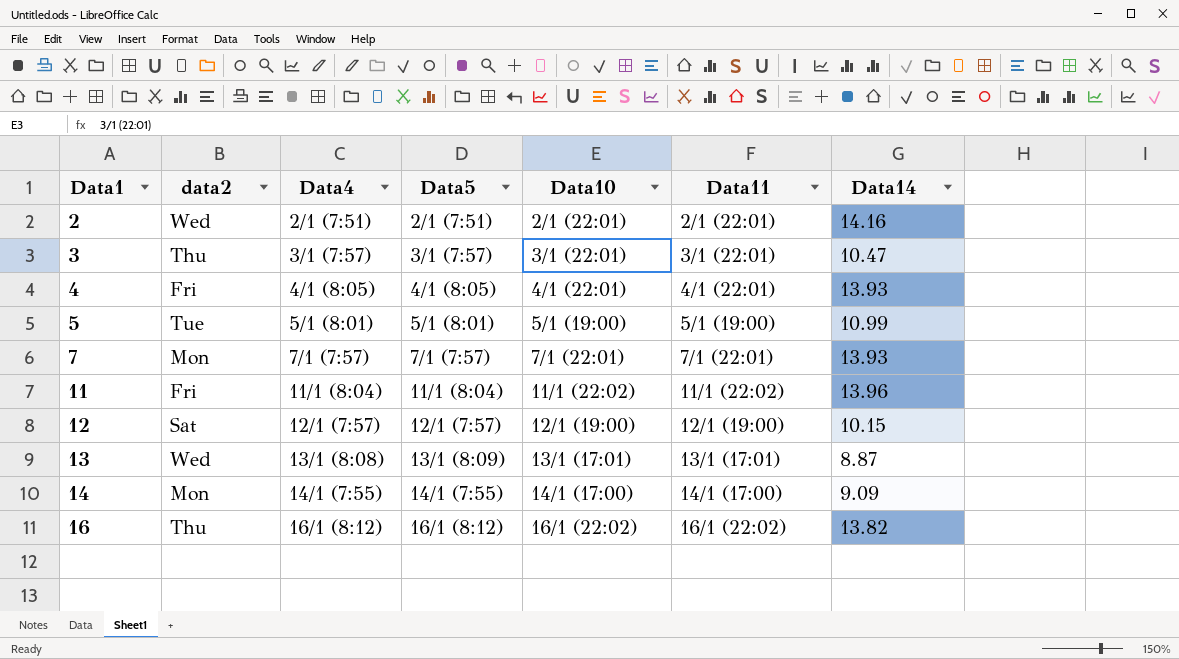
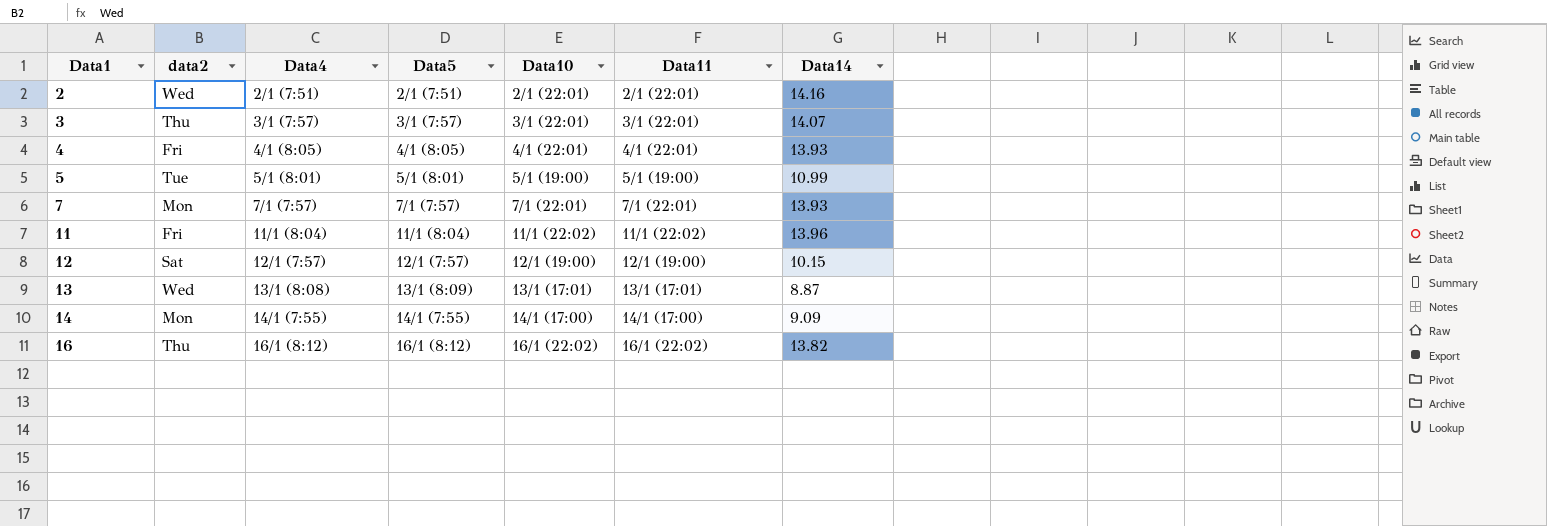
3 | Data14: 10.47 -> 14.07

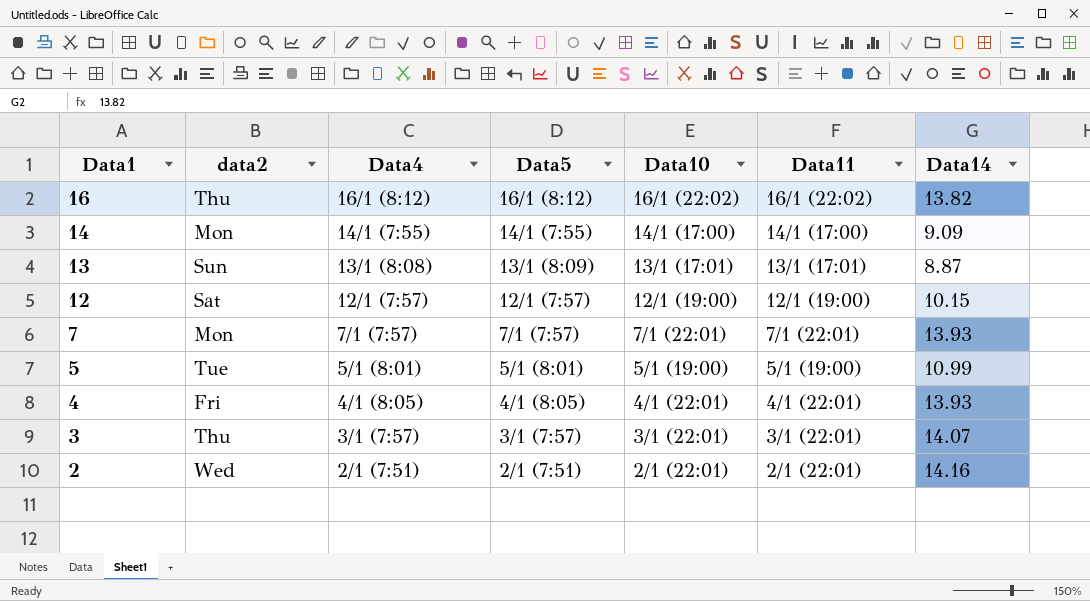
row order: Data1 ascending -> Data1 descending
row 11: Fri | 11/1 (8:04) | 11/1 (8:04) | 11/1 (22:02) | 11/1 (22:02) | 13.96 -> none
13 | data2: Wed -> Sun

